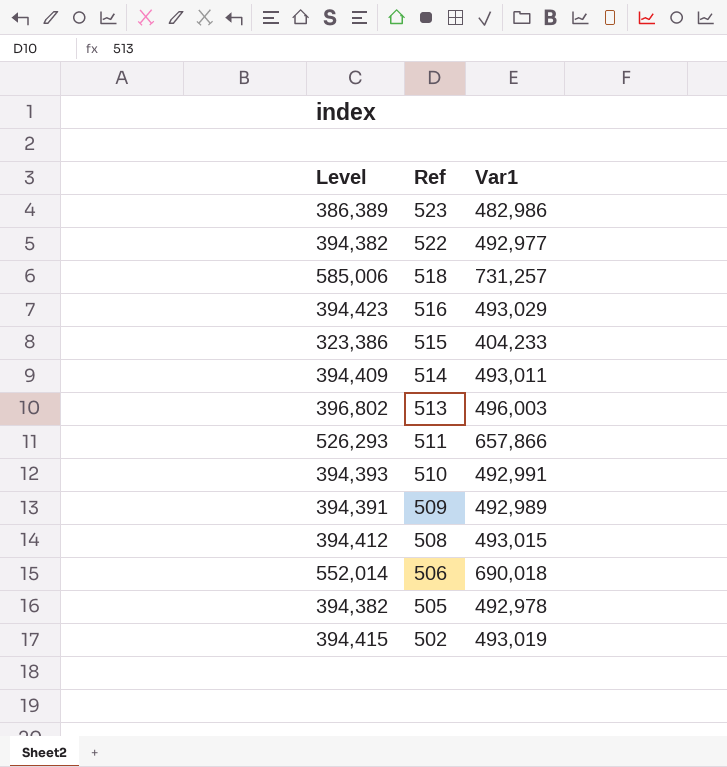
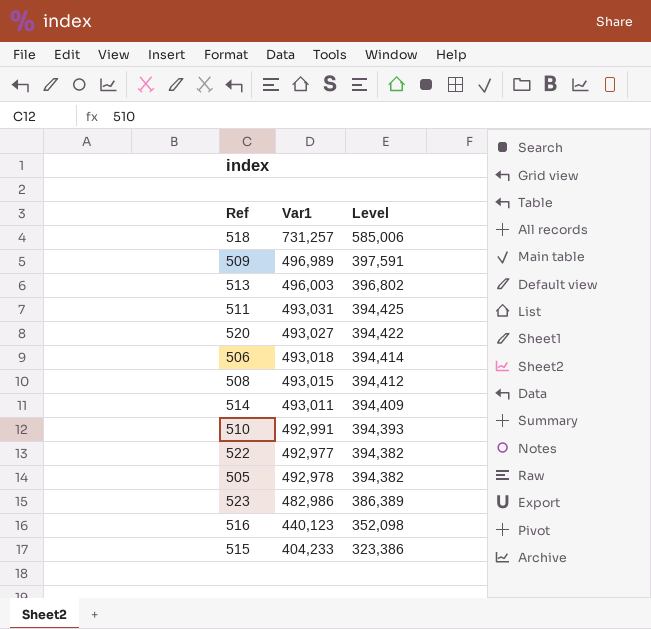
row order: Ref descending -> Level descending
column Level | position: 1 -> 3
row 502: 394,415 | 493,019 -> none
509 | Var1: 492,989 -> 496,989
509 | Level: 394,391 -> 397,591
511 | Var1: 657,866 -> 493,031
511 | Level: 526,293 -> 394,425
row 520: none -> 493,027 | 394,422
506 | Var1: 690,018 -> 493,018
506 | Level: 552,014 -> 394,414
516 | Var1: 493,029 -> 440,123
516 | Level: 394,423 -> 352,098

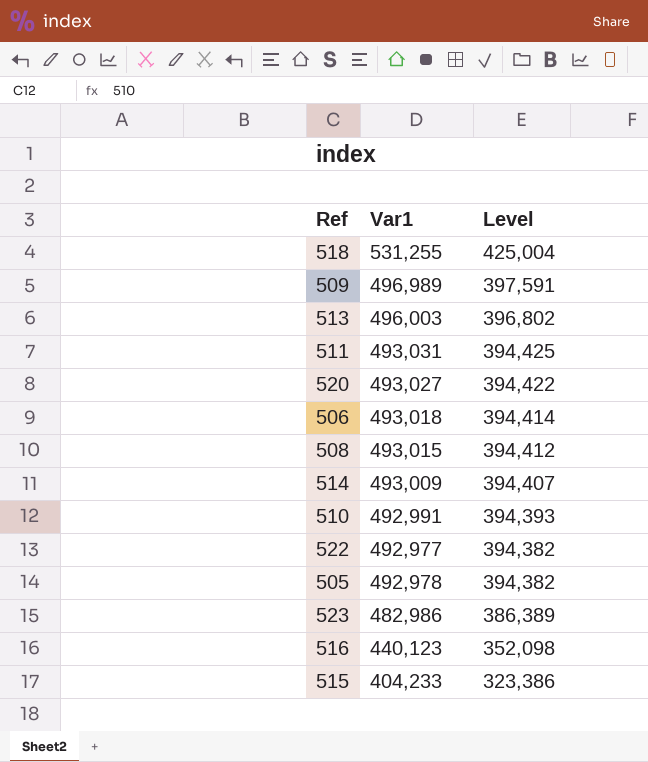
518 | Var1: 731,257 -> 531,255
518 | Level: 585,006 -> 425,004
514 | Var1: 493,011 -> 493,009
514 | Level: 394,409 -> 394,407

